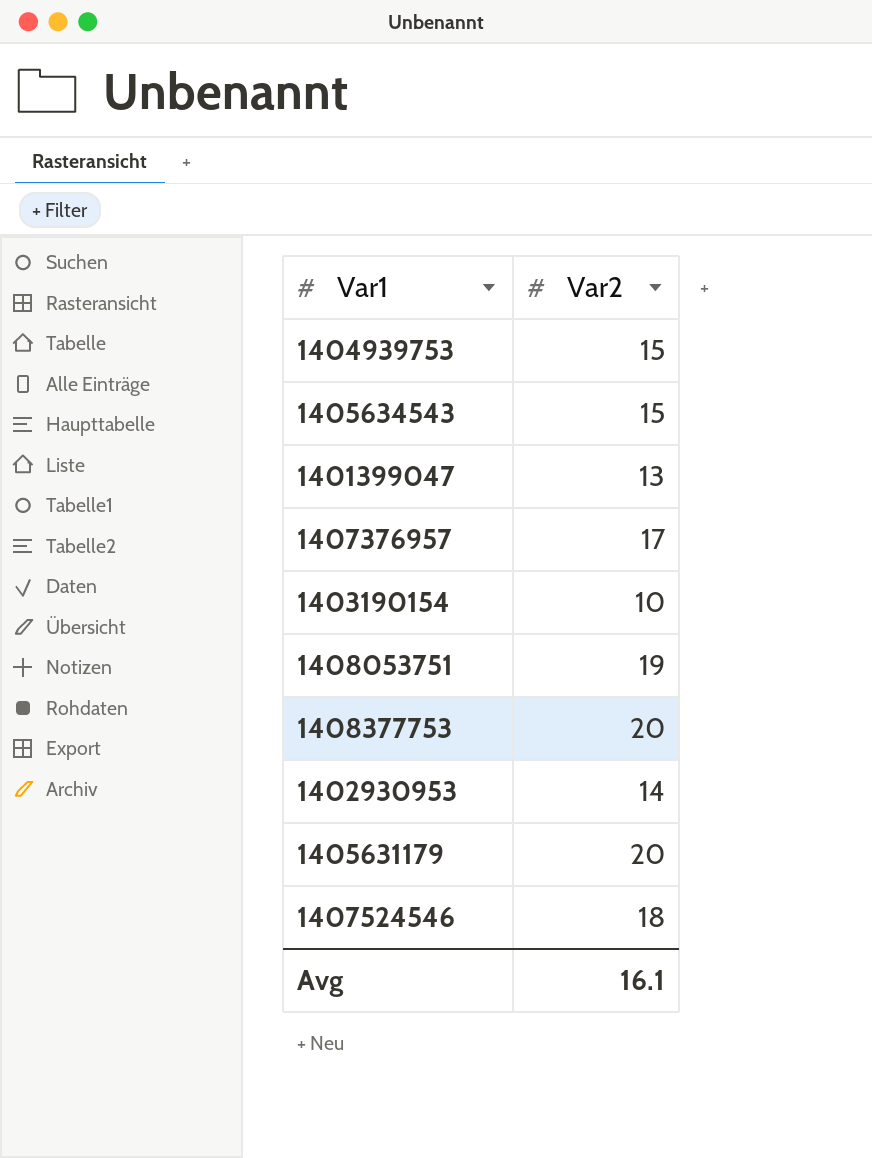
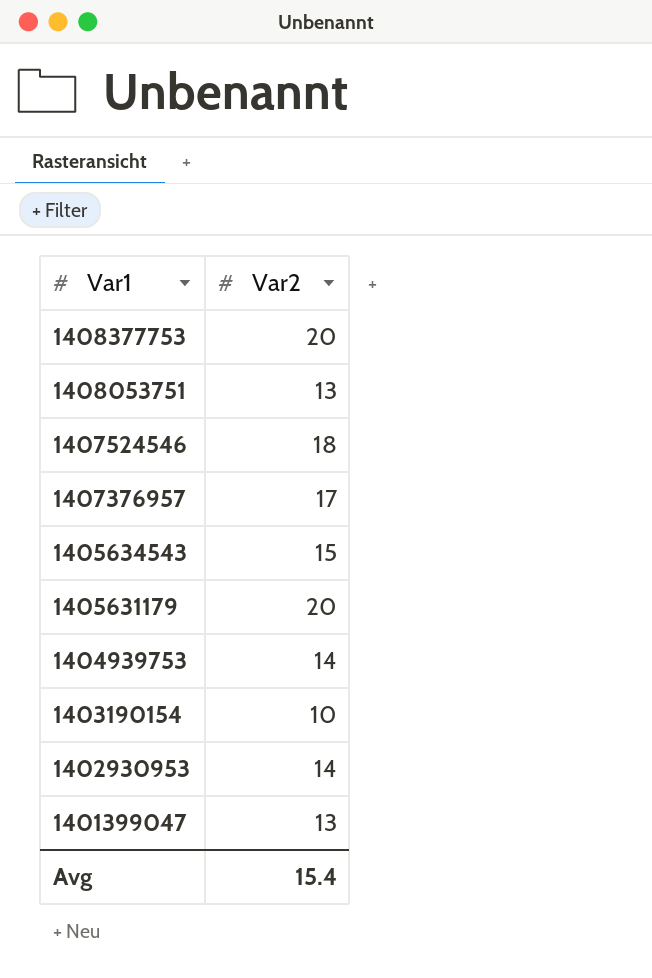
row order: none -> Var1 descending
1408053751 | Var2: 19 -> 13
1404939753 | Var2: 15 -> 14
Avg | Var2: 16.1 -> 15.4

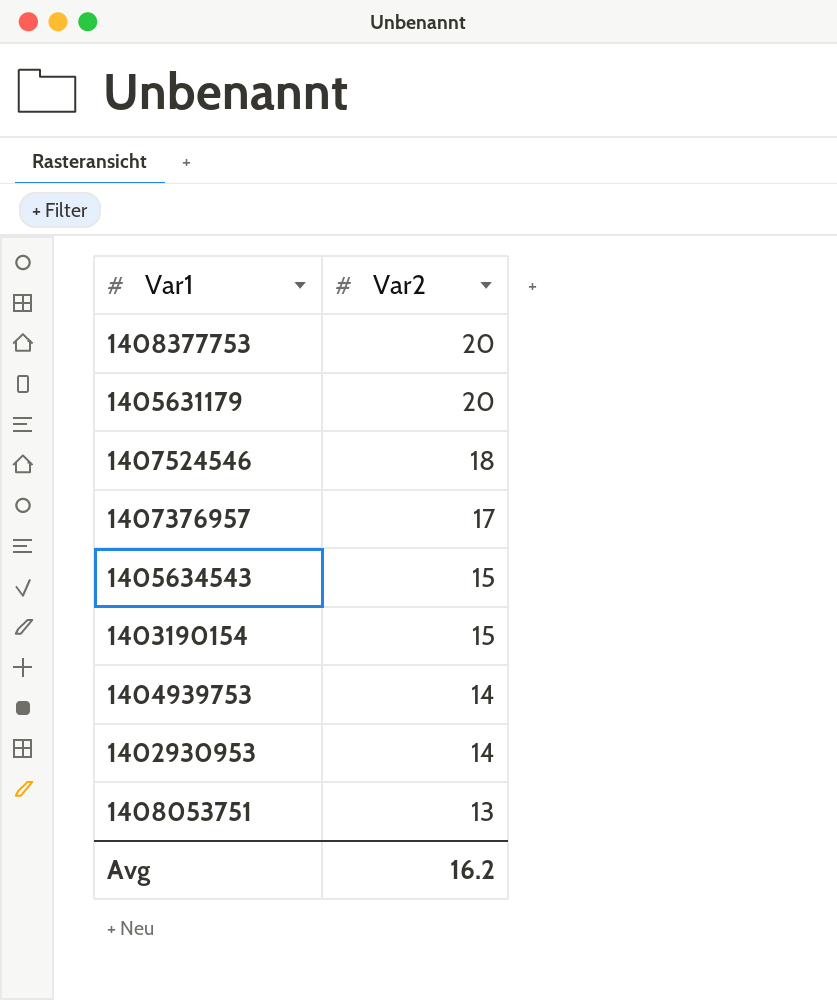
row order: Var1 descending -> Var2 descending
row 1401399047: 13 -> none
1403190154 | Var2: 10 -> 15
Avg | Var2: 15.4 -> 16.2

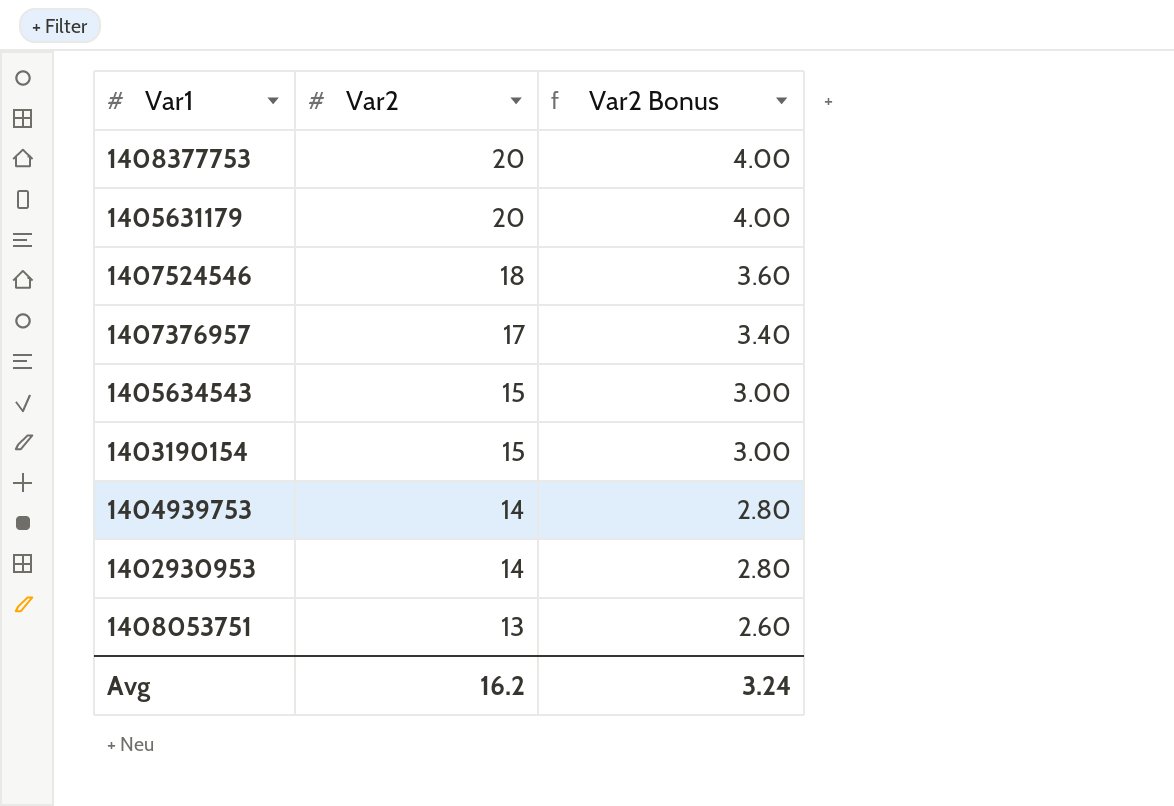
column Var2 Bonus | formula: none -> [Var2] * 0.2

